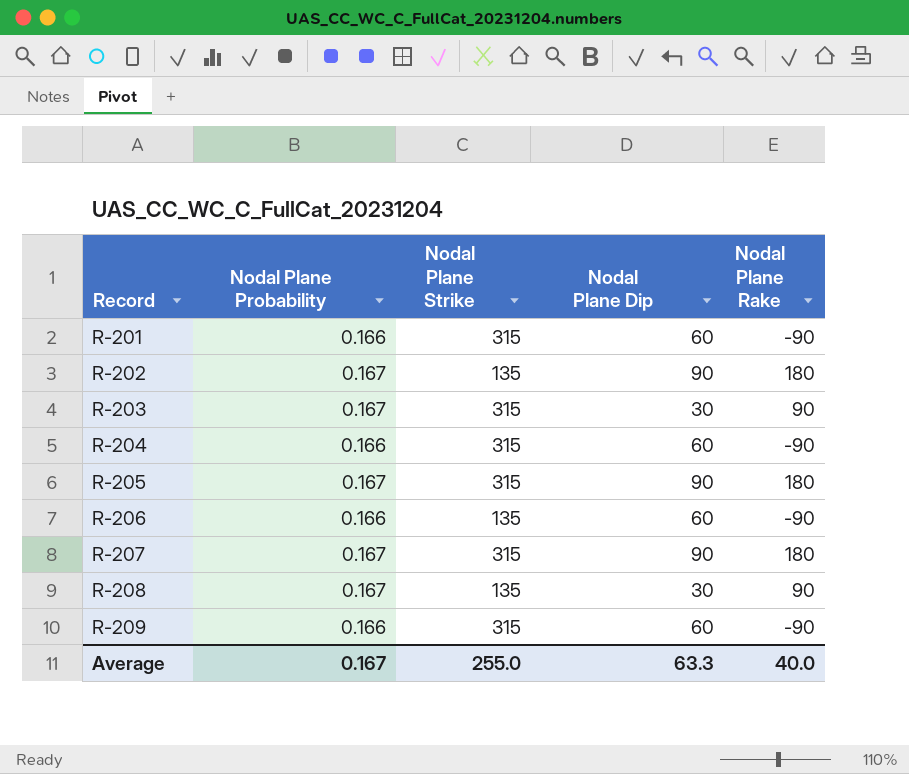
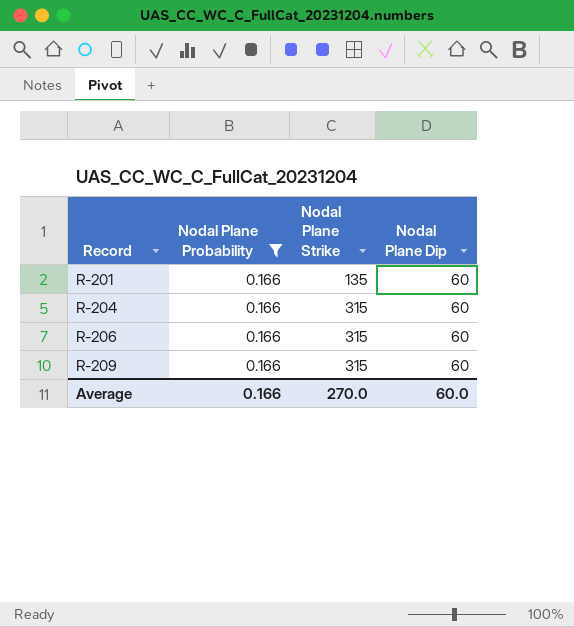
filter: none -> Nodal Plane Probability = 0.166
column Nodal Plane Rake | position: 5 -> none
R-201 | Nodal Plane Strike: 315 -> 135
R-206 | Nodal Plane Strike: 135 -> 315
Average | Nodal Plane Probability: 0.167 -> 0.166
Average | Nodal Plane Strike: 255.0 -> 270.0
Average | Nodal Plane Dip: 63.3 -> 60.0

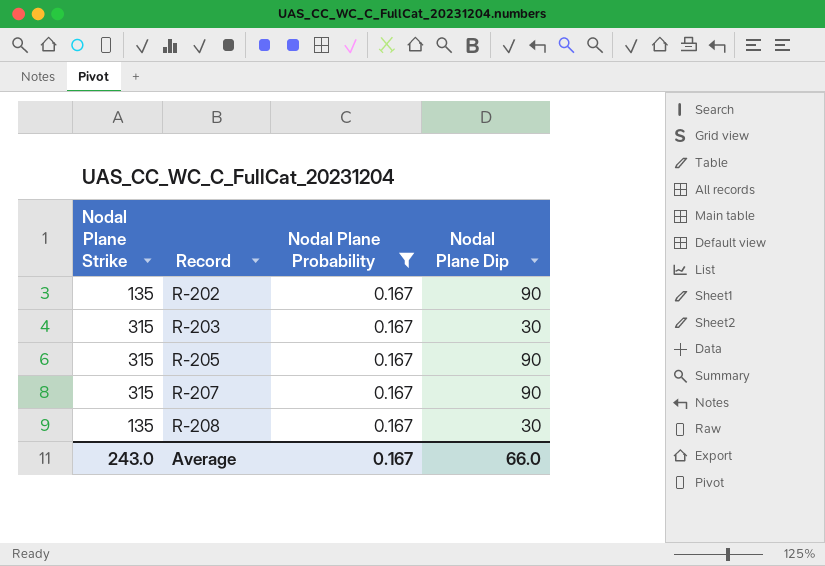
filter: Nodal Plane Probability = 0.166 -> Nodal Plane Probability = 0.167
column Nodal Plane Strike | position: 3 -> 1
Average | Nodal Plane Strike: 270.0 -> 243.0
Average | Nodal Plane Probability: 0.166 -> 0.167
Average | Nodal Plane Dip: 60.0 -> 66.0

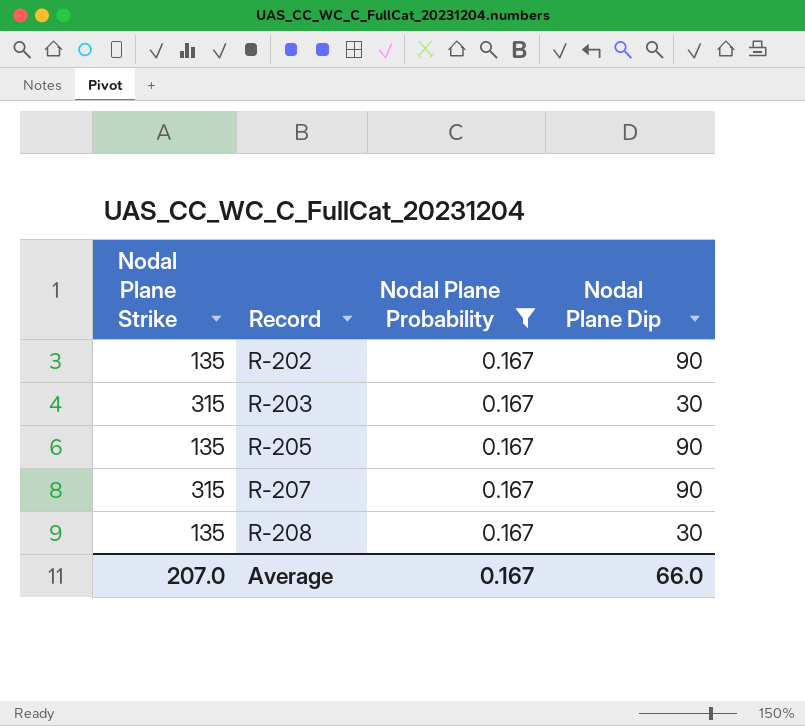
R-205 | Nodal Plane Strike: 315 -> 135
Average | Nodal Plane Strike: 243.0 -> 207.0

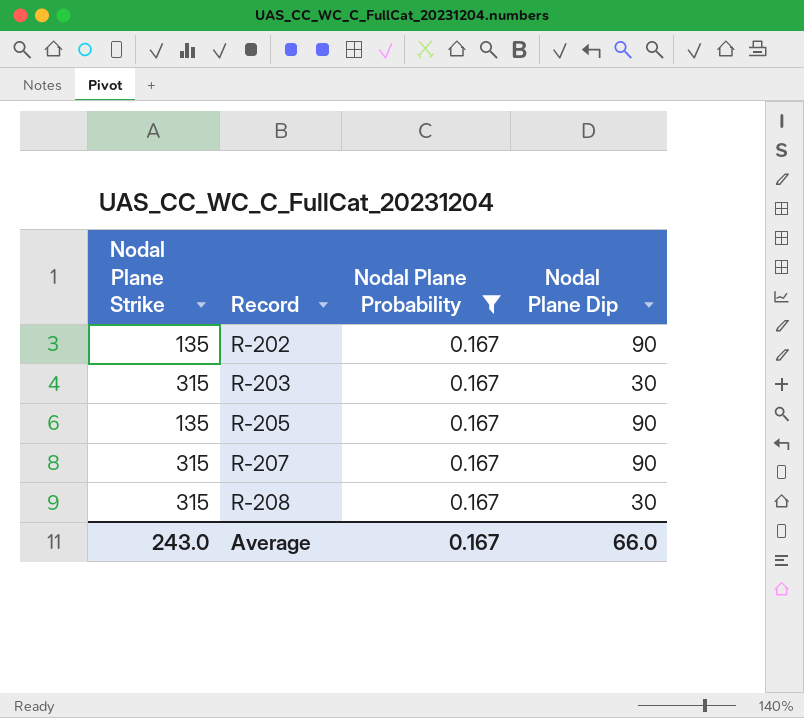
R-208 | Nodal Plane Strike: 135 -> 315
Average | Nodal Plane Strike: 207.0 -> 243.0

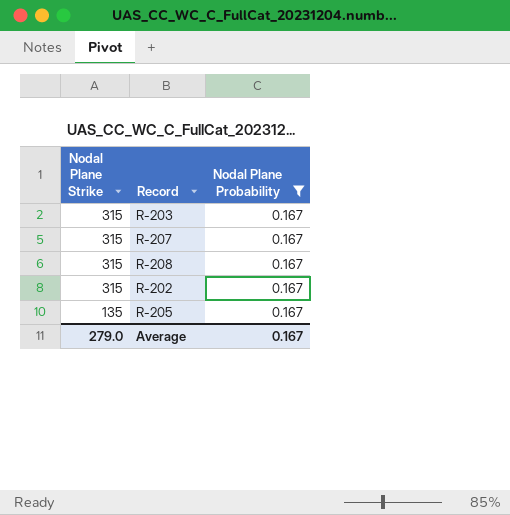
row order: Record ascending -> Nodal Plane Strike descending
column Nodal Plane Dip | position: 4 -> none
R-202 | Nodal Plane Strike: 135 -> 315
Average | Nodal Plane Strike: 243.0 -> 279.0

